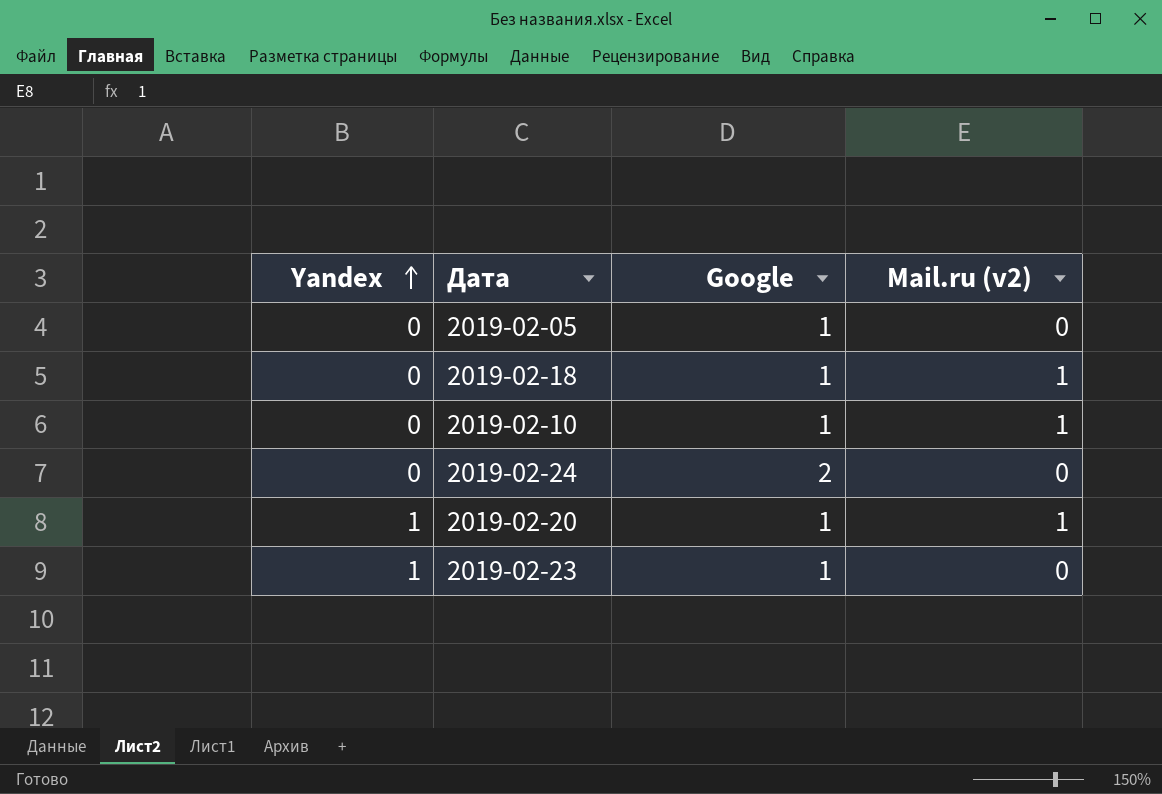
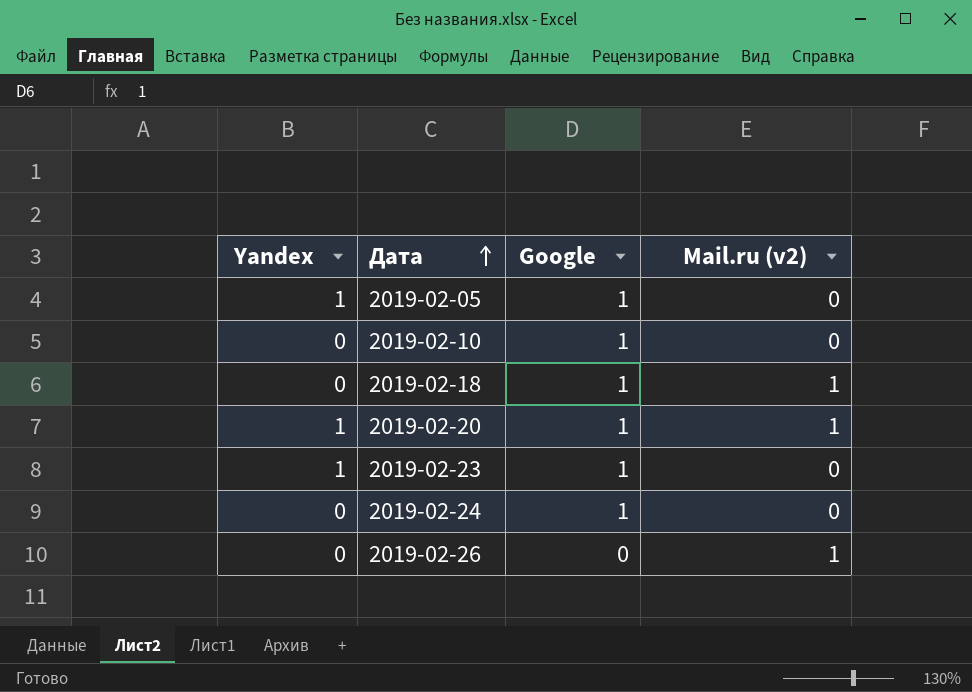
row order: Yandex ascending -> Дата ascending
2019-02-05 | Yandex: 0 -> 1
2019-02-10 | Mail.ru (v2): 1 -> 0
2019-02-24 | Google: 2 -> 1
row 2019-02-26: none -> 0 | 0 | 1

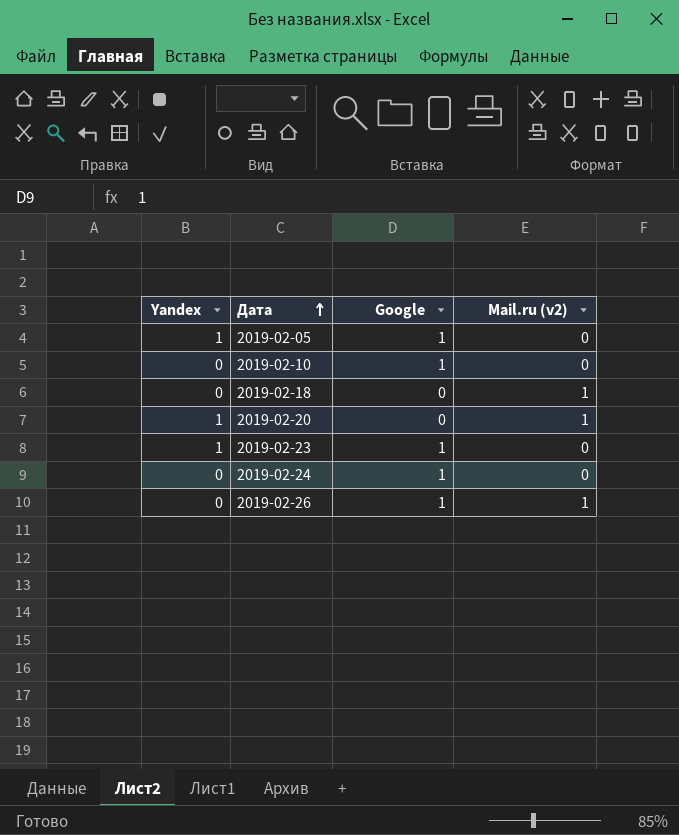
2019-02-18 | Google: 1 -> 0
2019-02-20 | Google: 1 -> 0
2019-02-26 | Google: 0 -> 1

